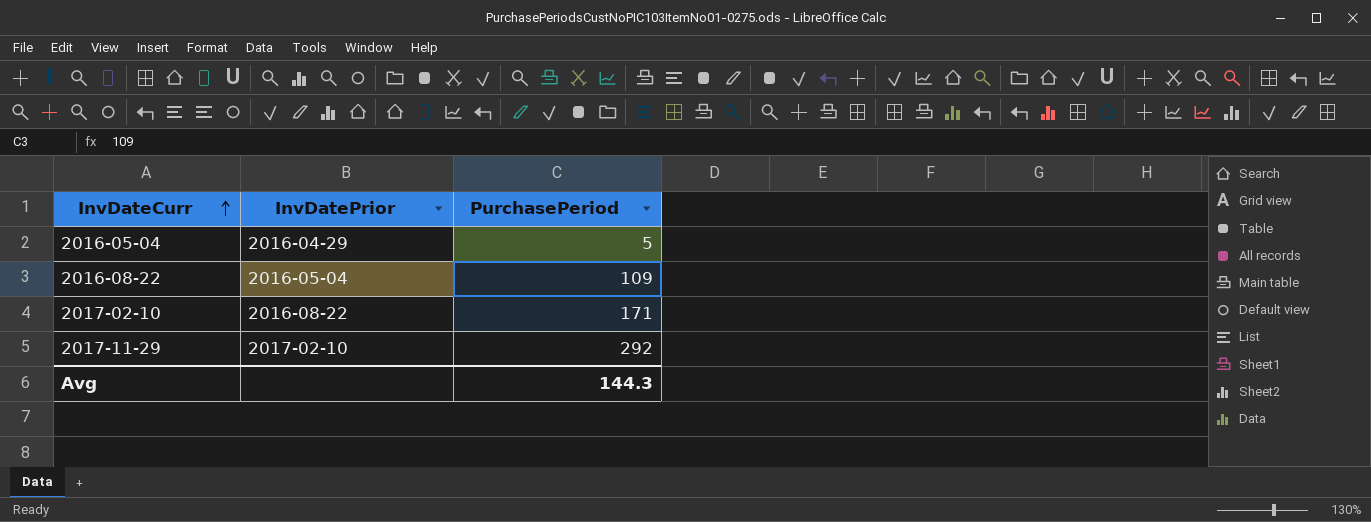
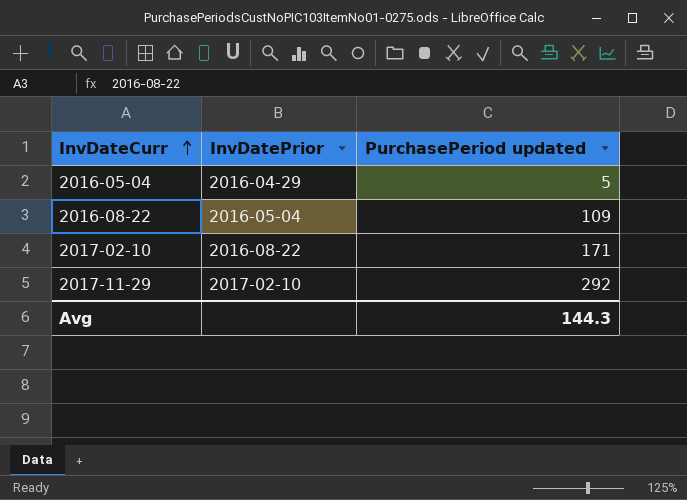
column name: PurchasePeriod -> PurchasePeriod updated

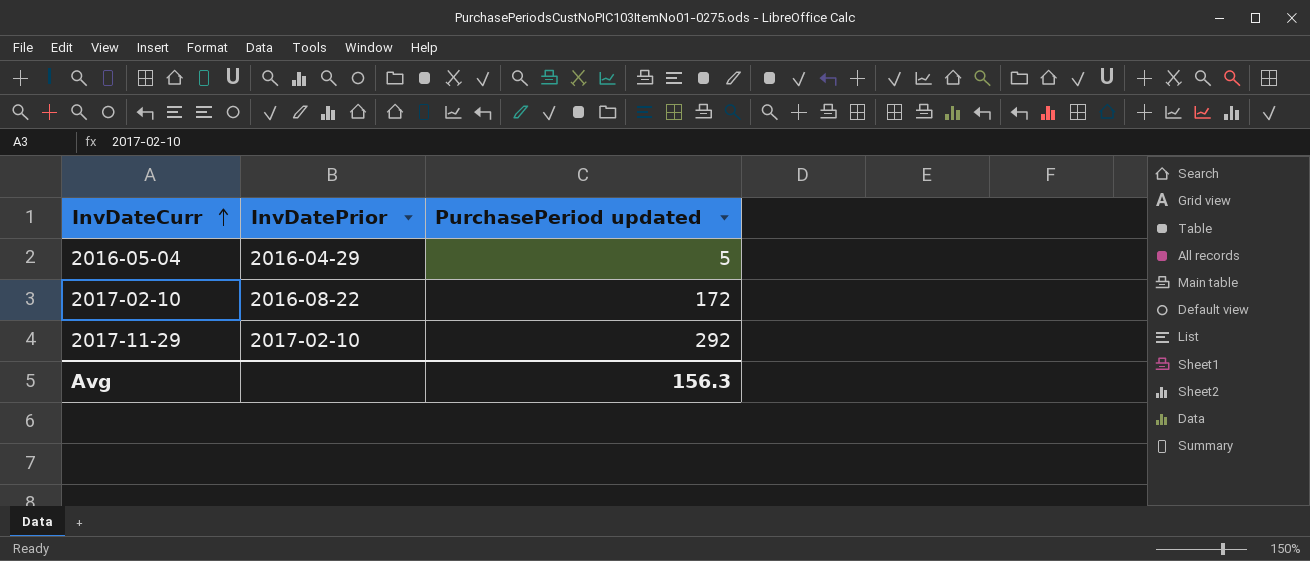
row 2016-08-22: 2016-05-04 | 109 -> none
2017-02-10 | PurchasePeriod updated: 171 -> 172
Avg | PurchasePeriod updated: 144.3 -> 156.3

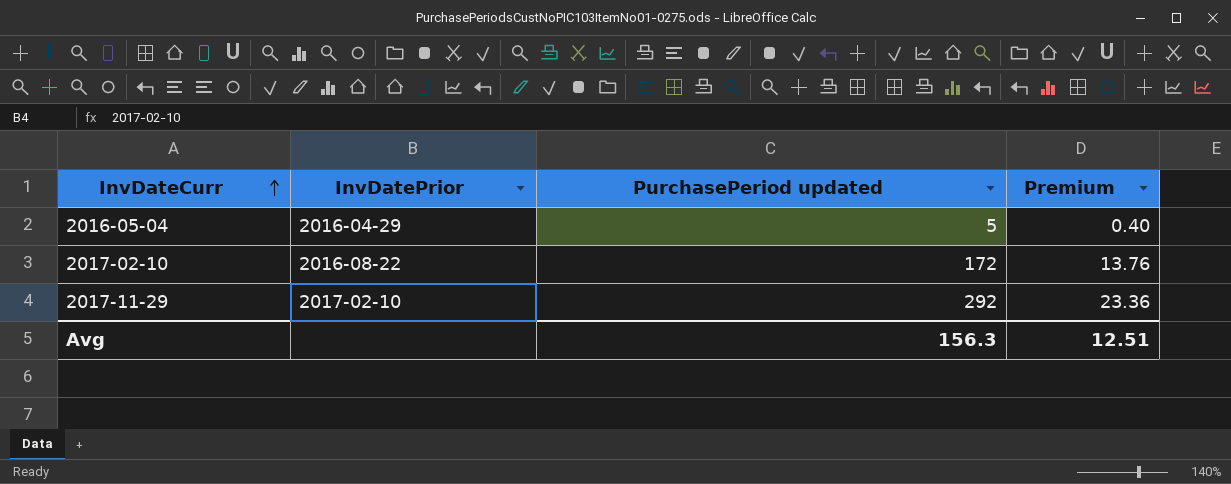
column Premium | formula: none -> [PurchasePeriod updated] * 0.08

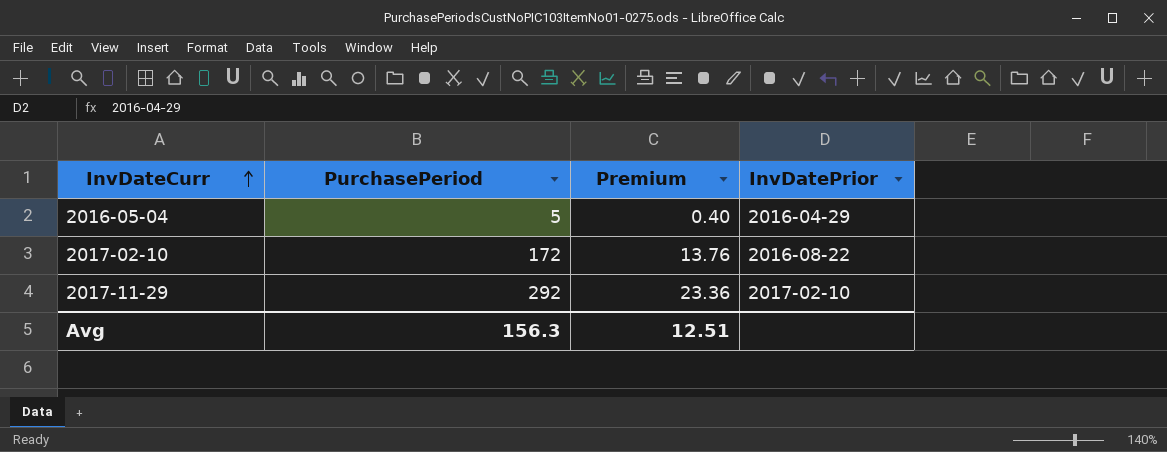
column name: PurchasePeriod updated -> PurchasePeriod
column InvDatePrior | position: 2 -> 4

